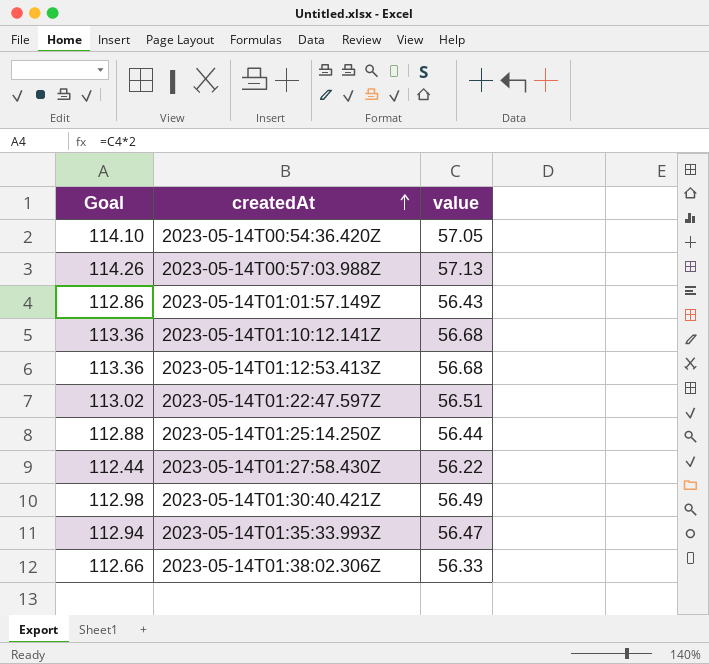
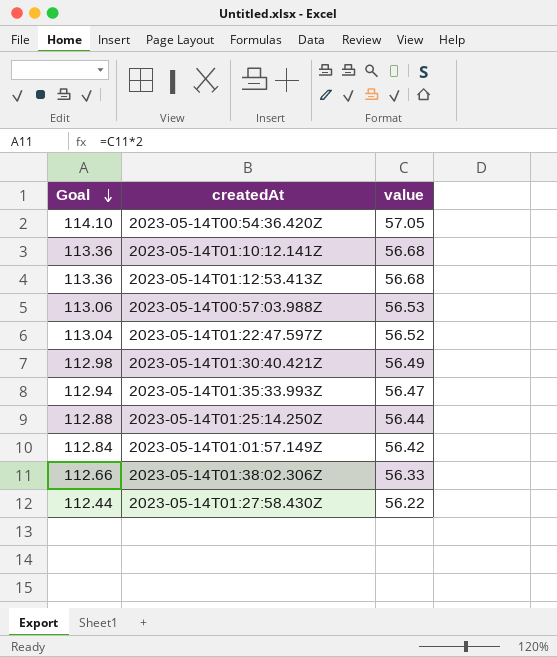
row order: createdAt ascending -> Goal descending
2023-05-14T00:57:03.988Z | Goal: 114.26 -> 113.06
2023-05-14T00:57:03.988Z | value: 57.13 -> 56.53
2023-05-14T01:22:47.597Z | Goal: 113.02 -> 113.04
2023-05-14T01:22:47.597Z | value: 56.51 -> 56.52
2023-05-14T01:01:57.149Z | Goal: 112.86 -> 112.84
2023-05-14T01:01:57.149Z | value: 56.43 -> 56.42

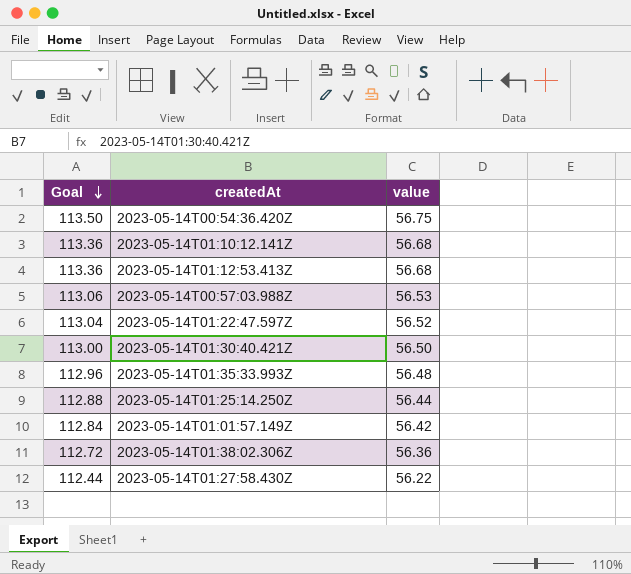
2023-05-14T00:54:36.420Z | Goal: 114.10 -> 113.50
2023-05-14T00:54:36.420Z | value: 57.05 -> 56.75
2023-05-14T01:30:40.421Z | Goal: 112.98 -> 113.00
2023-05-14T01:30:40.421Z | value: 56.49 -> 56.50
2023-05-14T01:35:33.993Z | Goal: 112.94 -> 112.96
2023-05-14T01:35:33.993Z | value: 56.47 -> 56.48
2023-05-14T01:38:02.306Z | Goal: 112.66 -> 112.72
2023-05-14T01:38:02.306Z | value: 56.33 -> 56.36

